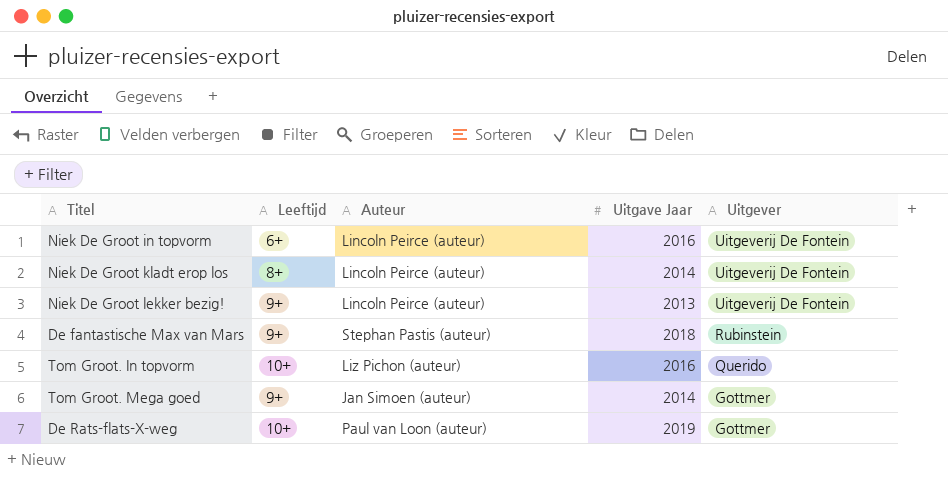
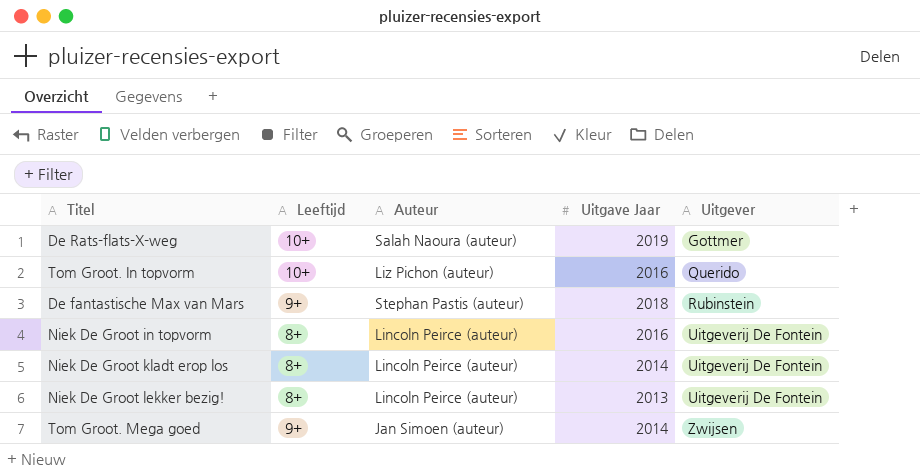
row order: Uitgever descending -> Uitgever ascending
De Rats-flats-X-weg | Auteur: Paul van Loon (auteur) -> Salah Naoura (auteur)
Niek De Groot in topvorm | Leeftijd: 6+ -> 8+
Niek De Groot lekker bezig! | Leeftijd: 9+ -> 8+
Tom Groot. Mega goed | Uitgever: Gottmer -> Zwijsen

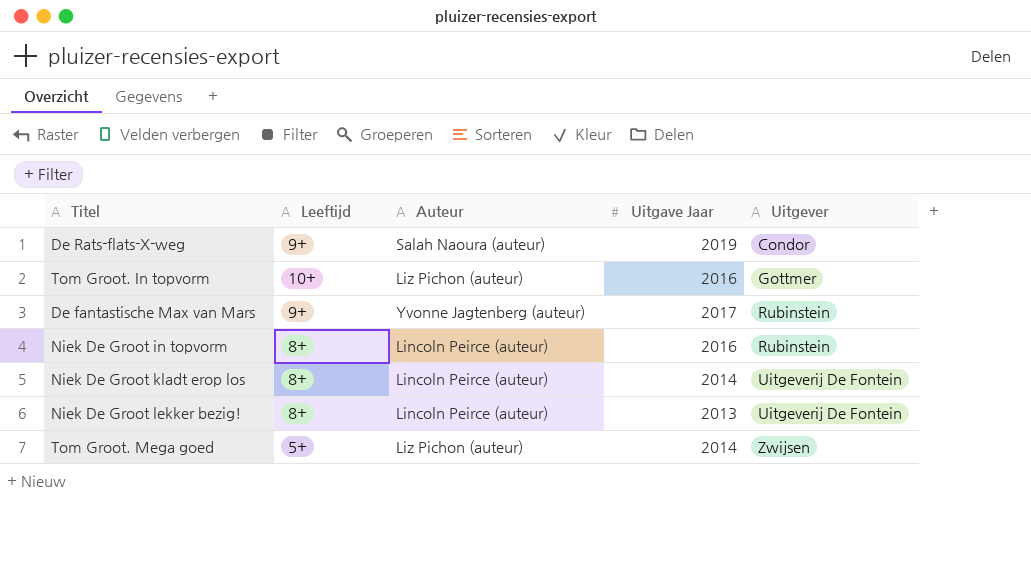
De Rats-flats-X-weg | Leeftijd: 10+ -> 9+
De Rats-flats-X-weg | Uitgever: Gottmer -> Condor
Tom Groot. In topvorm | Uitgever: Querido -> Gottmer
De fantastische Max van Mars | Auteur: Stephan Pastis (auteur) -> Yvonne Jagtenberg (auteur)
De fantastische Max van Mars | Uitgave Jaar: 2018 -> 2017
Niek De Groot in topvorm | Uitgever: Uitgeverij De Fontein -> Rubinstein
Tom Groot. Mega goed | Leeftijd: 9+ -> 5+
Tom Groot. Mega goed | Auteur: Jan Simoen (auteur) -> Liz Pichon (auteur)

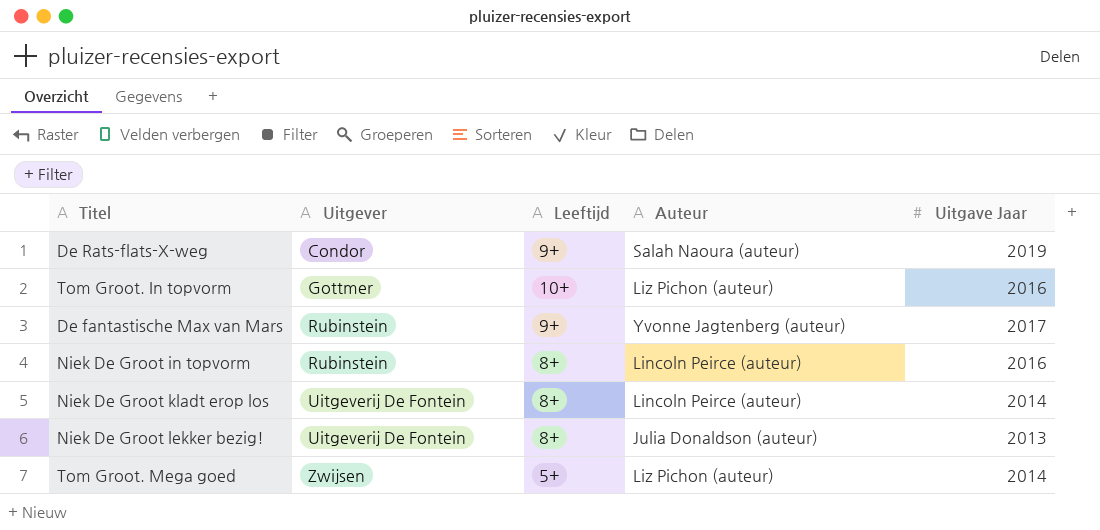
column Uitgever | position: 5 -> 2
Niek De Groot lekker bezig! | Auteur: Lincoln Peirce (auteur) -> Julia Donaldson (auteur)

